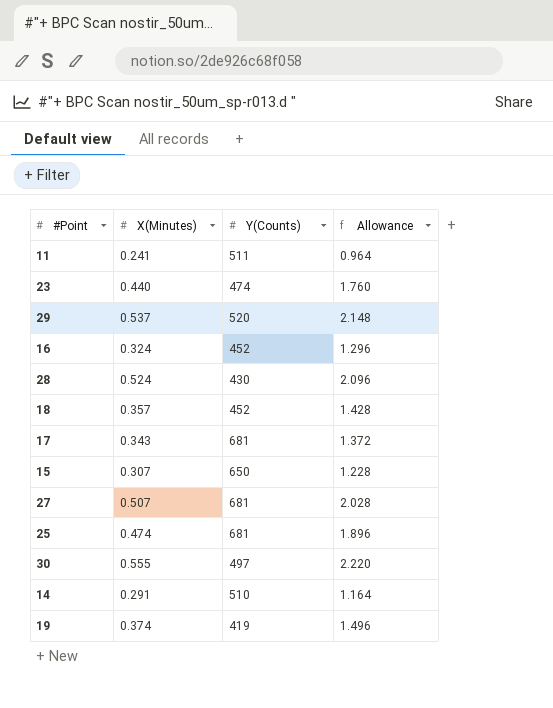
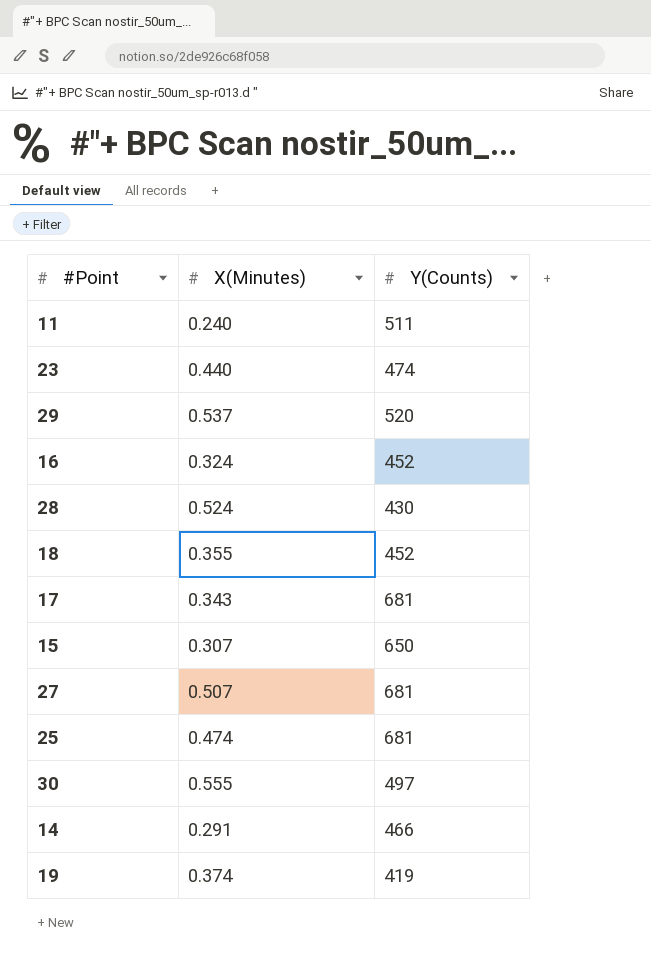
column Allowance | formula: [X(Minutes)] * 4 -> none
11 | X(Minutes): 0.241 -> 0.240
18 | X(Minutes): 0.357 -> 0.355
14 | Y(Counts): 510 -> 466

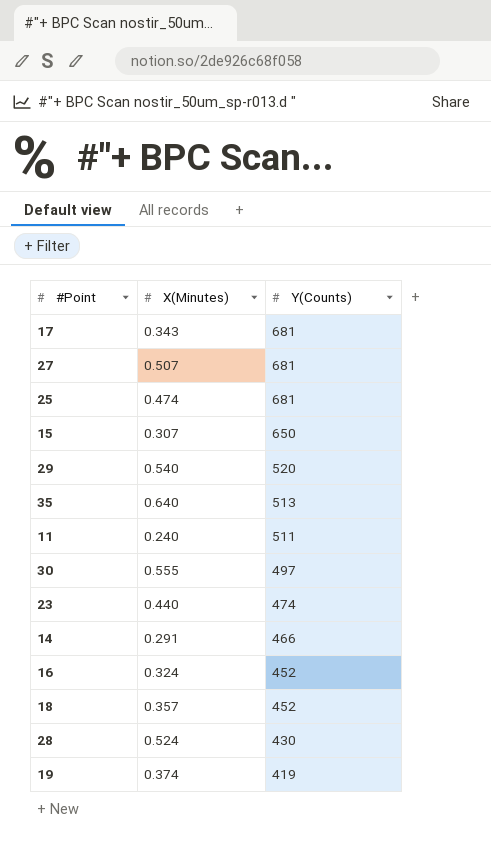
row order: none -> Y(Counts) descending
29 | X(Minutes): 0.537 -> 0.540
row 35: none -> 0.640 | 513
18 | X(Minutes): 0.355 -> 0.357

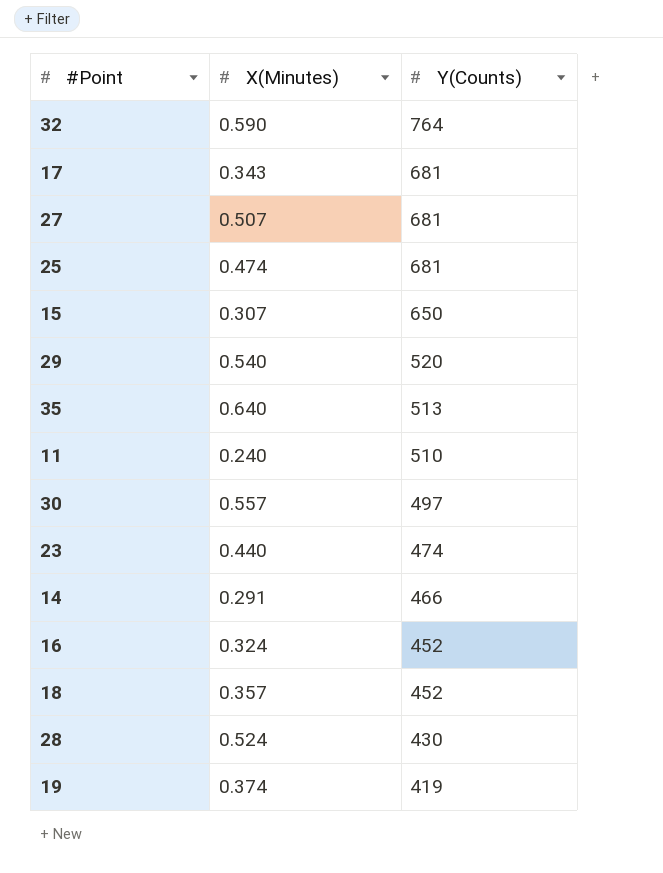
row 32: none -> 0.590 | 764
11 | Y(Counts): 511 -> 510
30 | X(Minutes): 0.555 -> 0.557

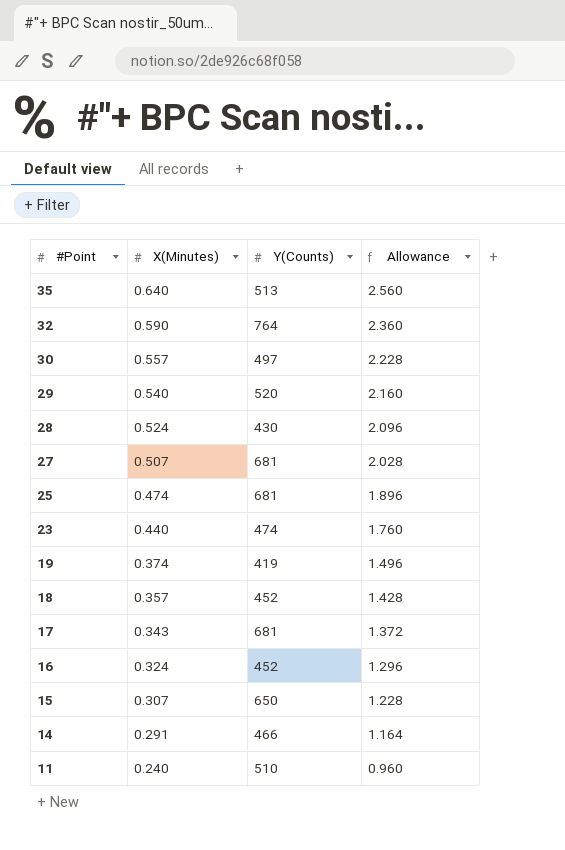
row order: Y(Counts) descending -> #Point descending
column Allowance | formula: none -> [X(Minutes)] * 4

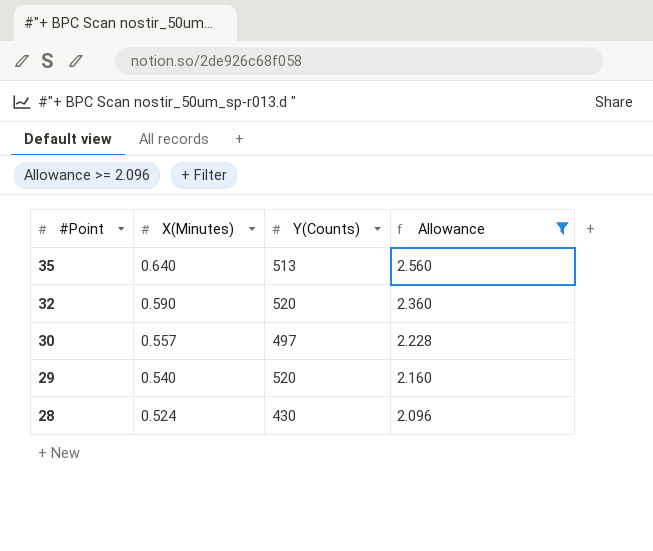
filter: none -> Allowance >= 2.096
32 | Y(Counts): 764 -> 520

